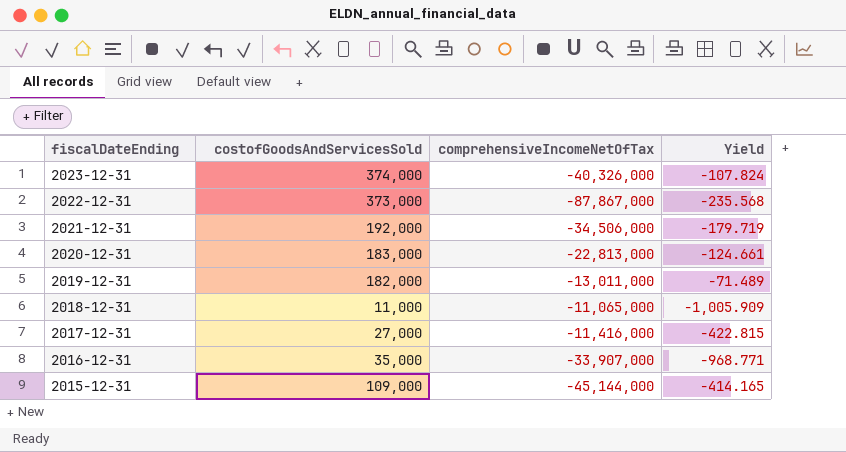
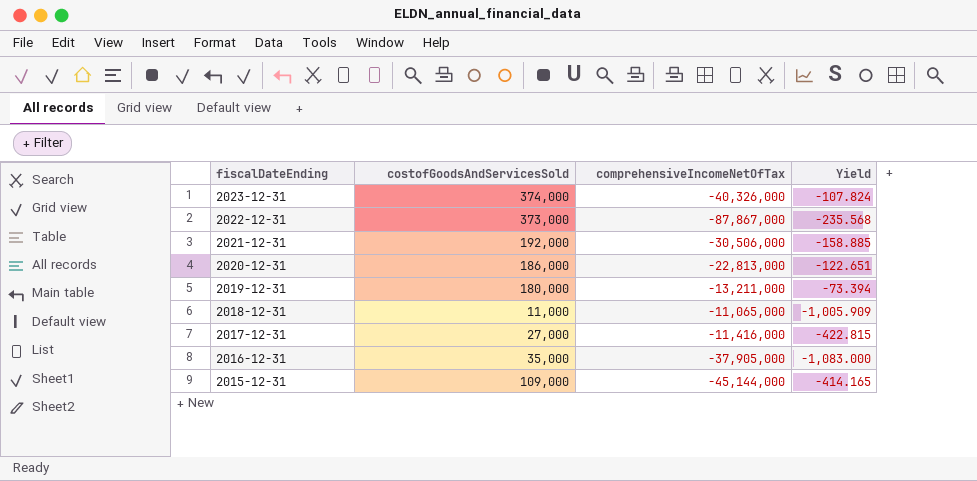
2021-12-31 | comprehensiveIncomeNetOfTax: -34,506,000 -> -30,506,000
2021-12-31 | Yield: -179.719 -> -158.885
2020-12-31 | costofGoodsAndServicesSold: 183,000 -> 186,000
2020-12-31 | Yield: -124.661 -> -122.651
2019-12-31 | costofGoodsAndServicesSold: 182,000 -> 180,000
2019-12-31 | comprehensiveIncomeNetOfTax: -13,011,000 -> -13,211,000
2019-12-31 | Yield: -71.489 -> -73.394
2016-12-31 | comprehensiveIncomeNetOfTax: -33,907,000 -> -37,905,000
2016-12-31 | Yield: -968.771 -> -1,083.000

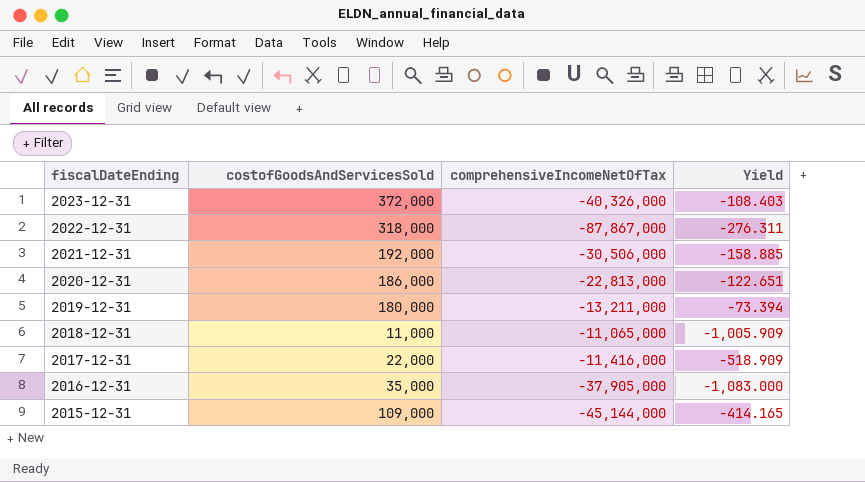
2023-12-31 | costofGoodsAndServicesSold: 374,000 -> 372,000
2023-12-31 | Yield: -107.824 -> -108.403
2022-12-31 | costofGoodsAndServicesSold: 373,000 -> 318,000
2022-12-31 | Yield: -235.568 -> -276.311
2017-12-31 | costofGoodsAndServicesSold: 27,000 -> 22,000
2017-12-31 | Yield: -422.815 -> -518.909

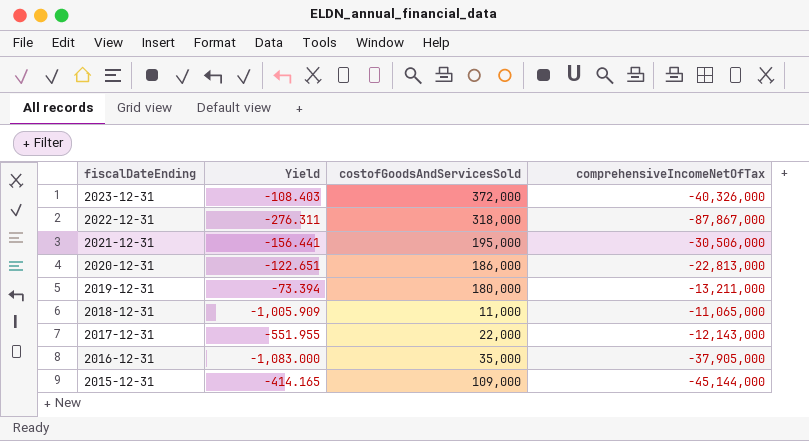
column Yield | position: 4 -> 2
2021-12-31 | Yield: -158.885 -> -156.441
2021-12-31 | costofGoodsAndServicesSold: 192,000 -> 195,000
2017-12-31 | Yield: -518.909 -> -551.955
2017-12-31 | comprehensiveIncomeNetOfTax: -11,416,000 -> -12,143,000

